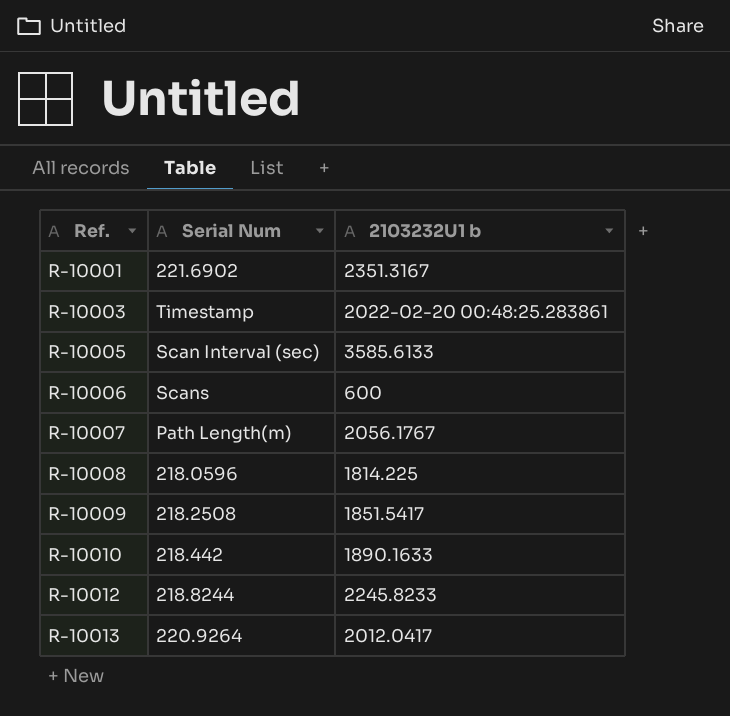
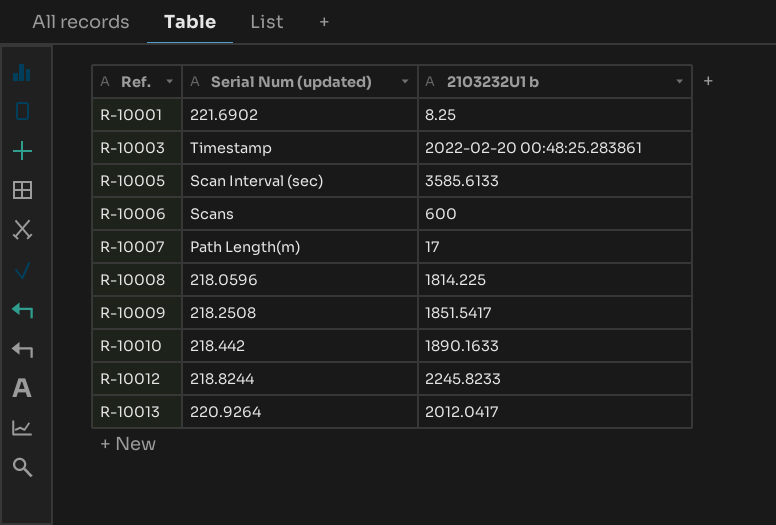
column name: Serial Num -> Serial Num (updated)
R-10001 | 2103232U1 b: 2351.3167 -> 8.25
R-10007 | 2103232U1 b: 2056.1767 -> 17

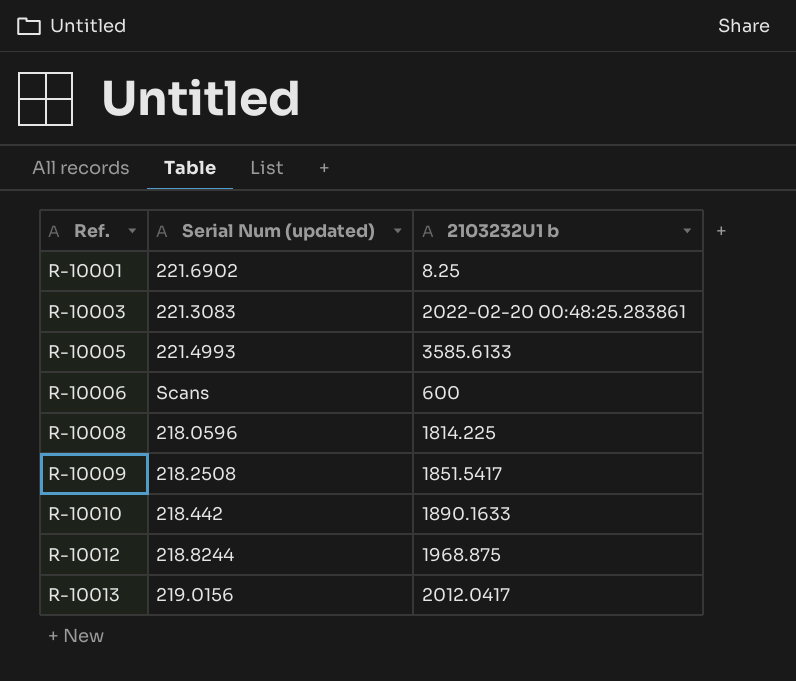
row R-10007: Path Length(m) | 17 -> none
R-10003 | Serial Num (updated): Timestamp -> 221.3083
R-10005 | Serial Num (updated): Scan Interval (sec) -> 221.4993
R-10012 | 2103232U1 b: 2245.8233 -> 1968.875
R-10013 | Serial Num (updated): 220.9264 -> 219.0156

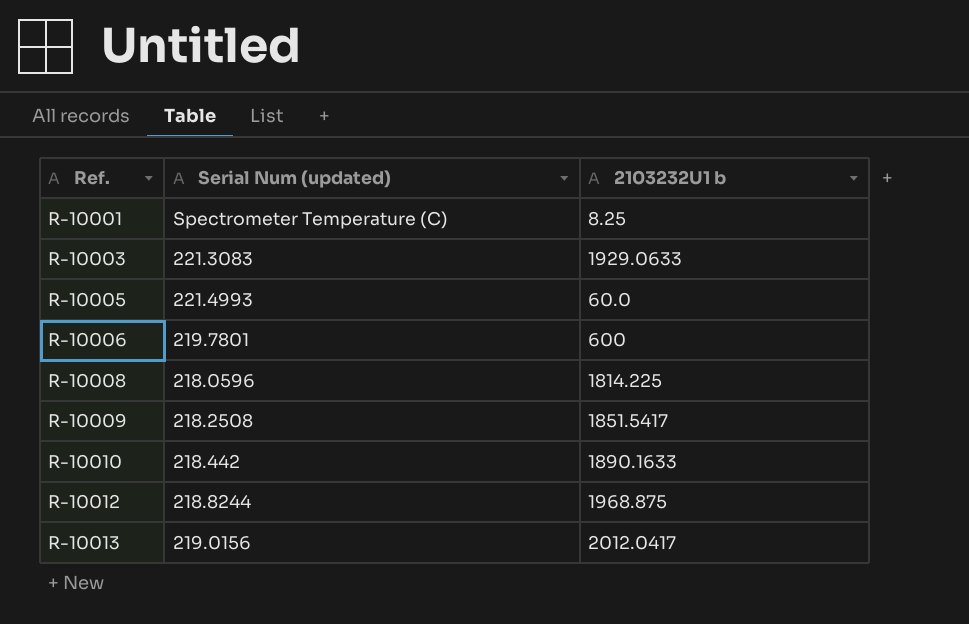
R-10001 | Serial Num (updated): 221.6902 -> Spectrometer Temperature (C)
R-10003 | 2103232U1 b: 2022-02-20 00:48:25.283861 -> 1929.0633
R-10005 | 2103232U1 b: 3585.6133 -> 60.0
R-10006 | Serial Num (updated): Scans -> 219.7801

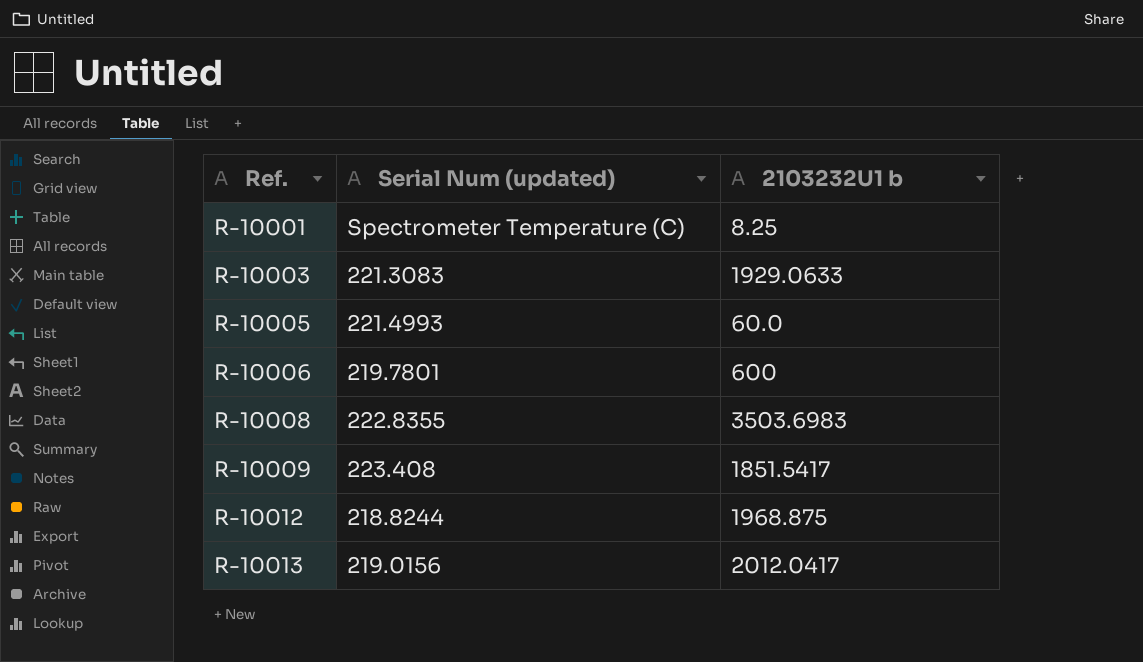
row R-10010: 218.442 | 1890.1633 -> none
R-10008 | Serial Num (updated): 218.0596 -> 222.8355
R-10008 | 2103232U1 b: 1814.225 -> 3503.6983
R-10009 | Serial Num (updated): 218.2508 -> 223.408

